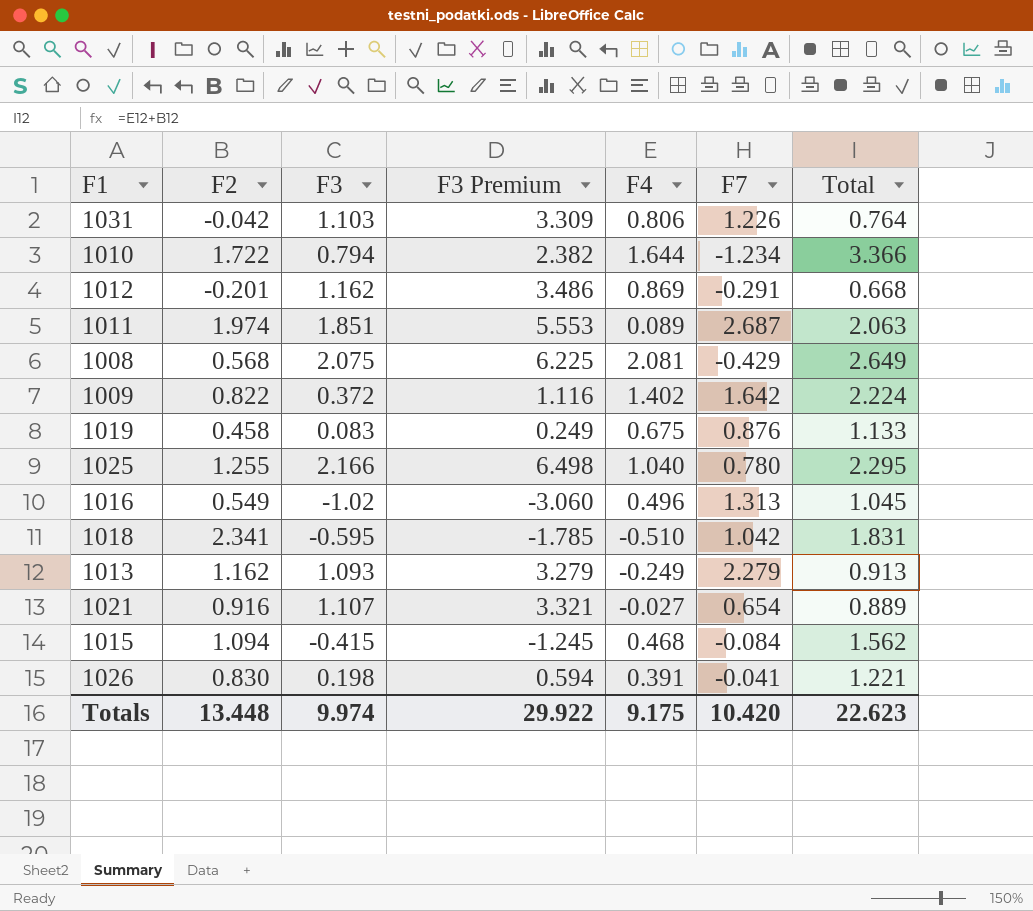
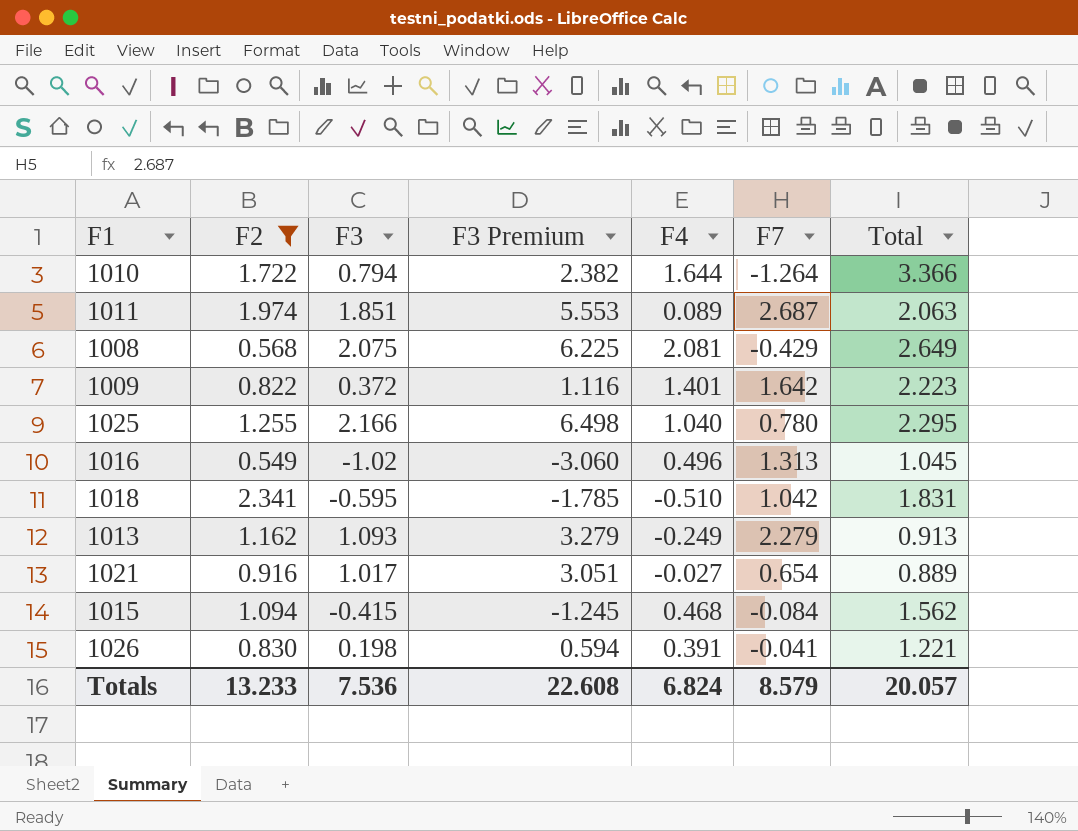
filter: none -> F2 >= 0.549
1010 | F7: -1.234 -> -1.264
1009 | F4: 1.402 -> 1.401
1009 | Total: 2.224 -> 2.223
1021 | F3: 1.107 -> 1.017
1021 | F3 Premium: 3.321 -> 3.051
Totals | F2: 13.448 -> 13.233
Totals | F3: 9.974 -> 7.536
Totals | F3 Premium: 29.922 -> 22.608
Totals | F4: 9.175 -> 6.824
Totals | F7: 10.420 -> 8.579
Totals | Total: 22.623 -> 20.057

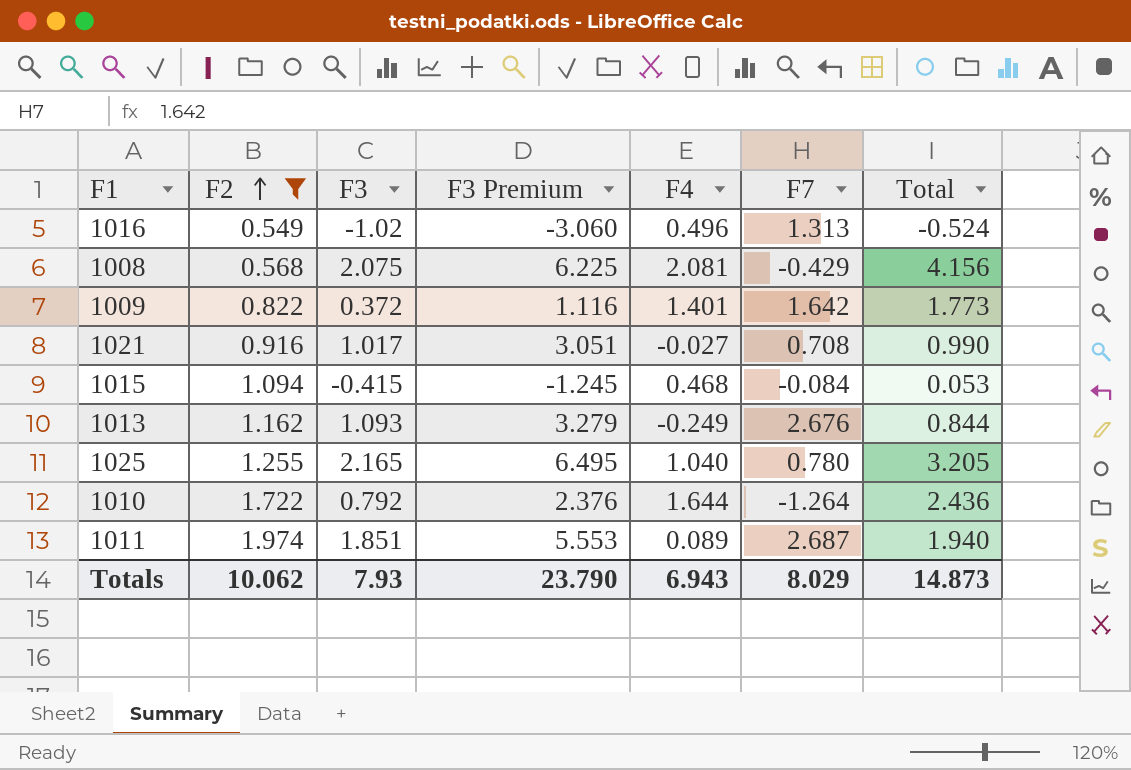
row order: none -> F2 ascending
column Total | formula: [F2] + [F4] -> [F3] + [F4]
row 1018: 2.341 | -0.595 | -1.785 | -0.510 | 1.042 | 1.831 -> none
row 1026: 0.830 | 0.198 | 0.594 | 0.391 | -0.041 | 1.221 -> none
1021 | F7: 0.654 -> 0.708
1013 | F7: 2.279 -> 2.676
1025 | F3: 2.166 -> 2.165
1025 | F3 Premium: 6.498 -> 6.495
1010 | F3: 0.794 -> 0.792
1010 | F3 Premium: 2.382 -> 2.376
Totals | F2: 13.233 -> 10.062
Totals | F3: 7.536 -> 7.93
Totals | F3 Premium: 22.608 -> 23.790
Totals | F4: 6.824 -> 6.943
Totals | F7: 8.579 -> 8.029
Totals | Total: 20.057 -> 14.873

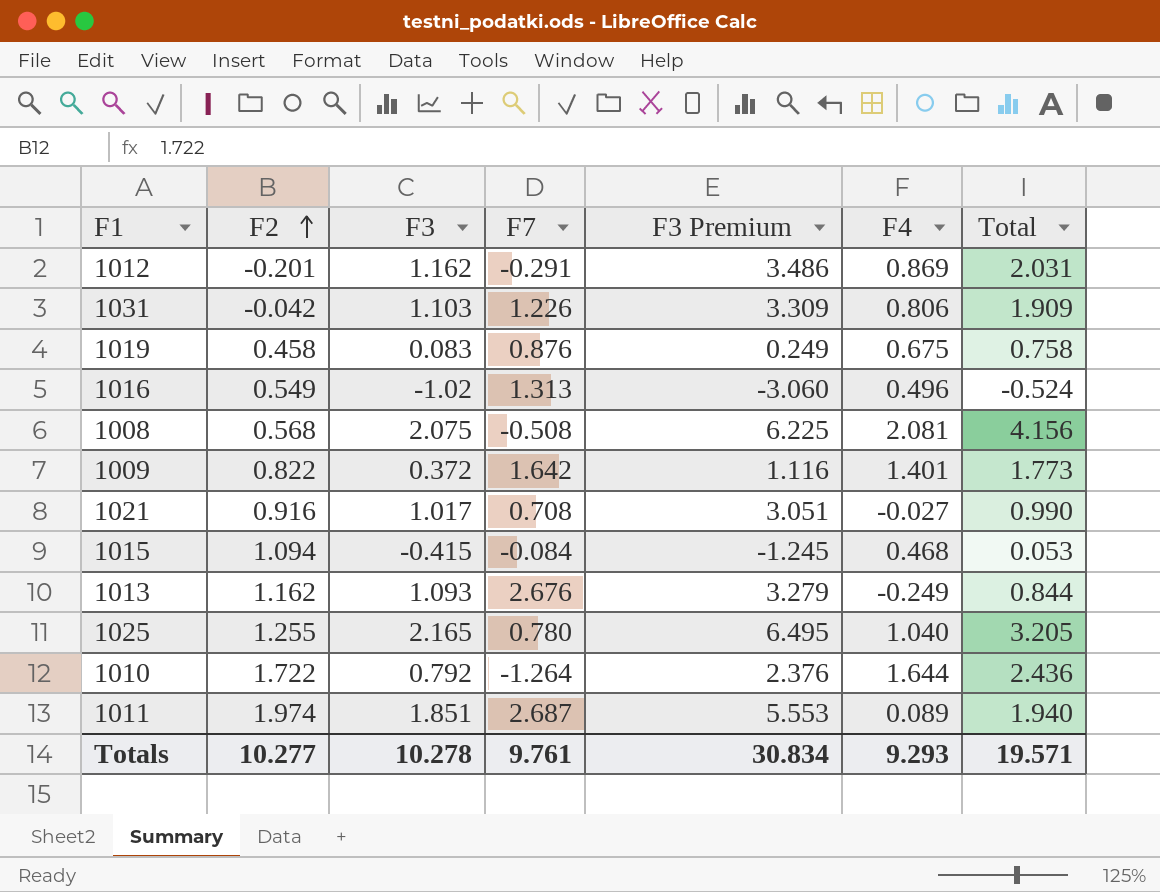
filter: F2 >= 0.549 -> none
column F7 | position: 6 -> 4
1008 | F7: -0.429 -> -0.508
Totals | F2: 10.062 -> 10.277
Totals | F3: 7.93 -> 10.278
Totals | F7: 8.029 -> 9.761
Totals | F3 Premium: 23.790 -> 30.834
Totals | F4: 6.943 -> 9.293
Totals | Total: 14.873 -> 19.571

